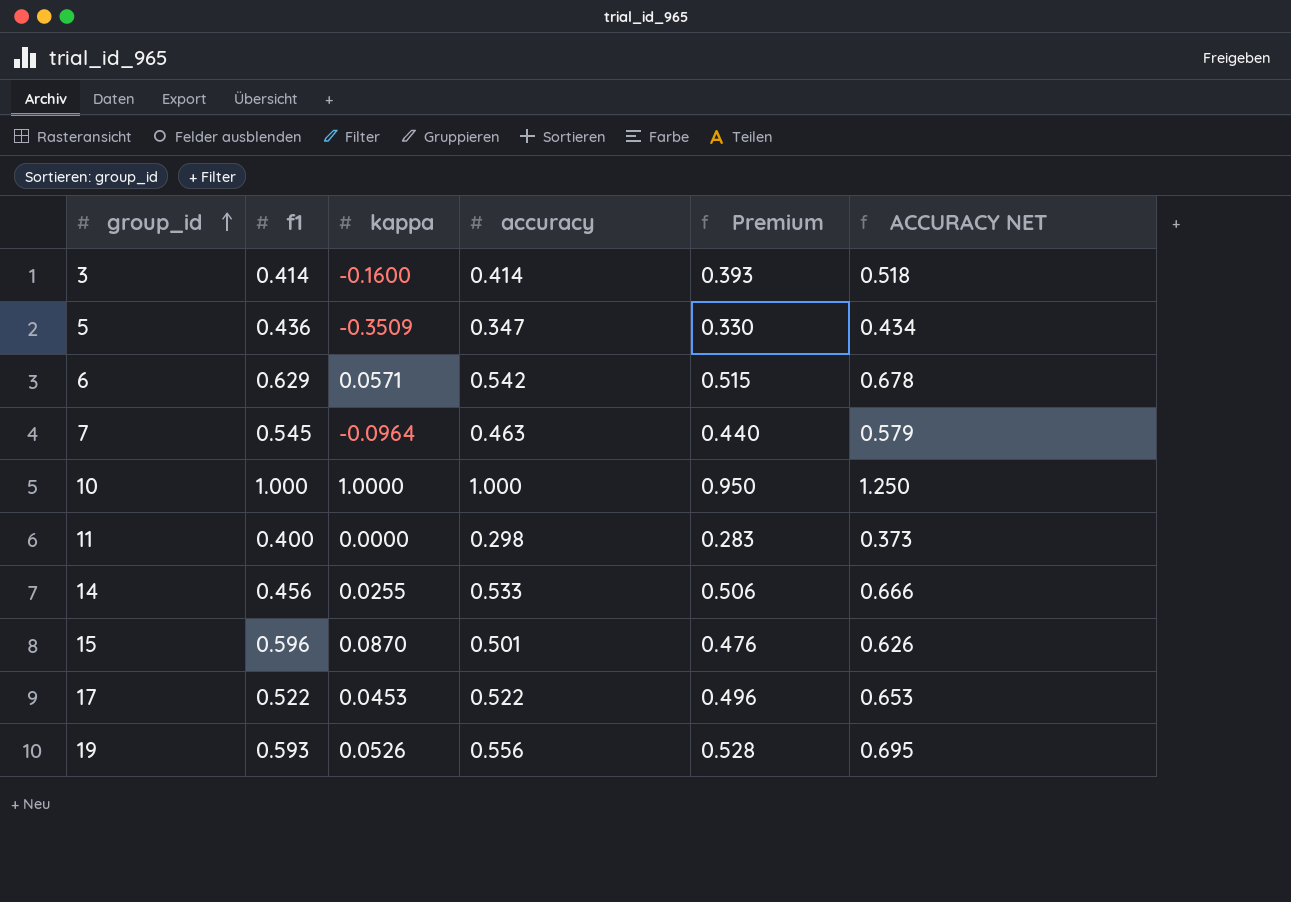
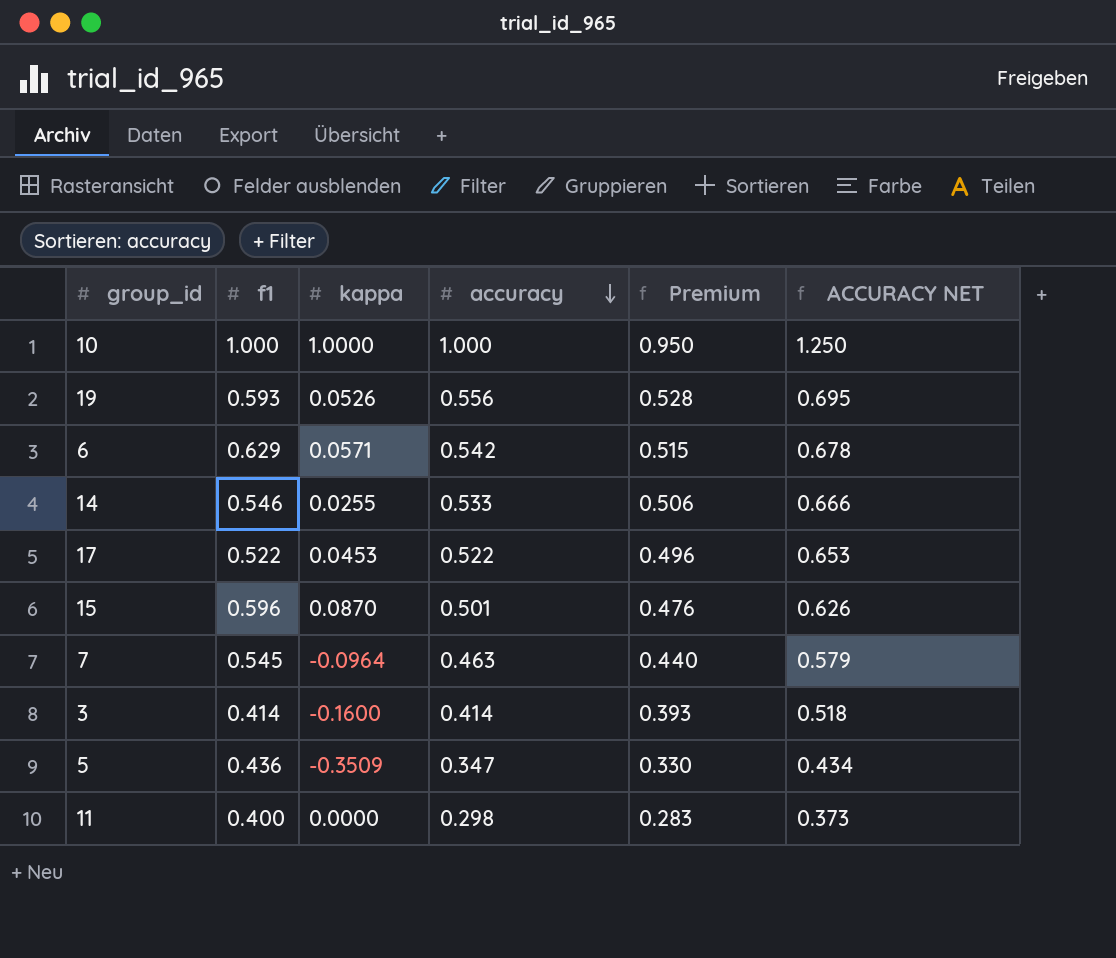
row order: group_id ascending -> accuracy descending
14 | f1: 0.456 -> 0.546

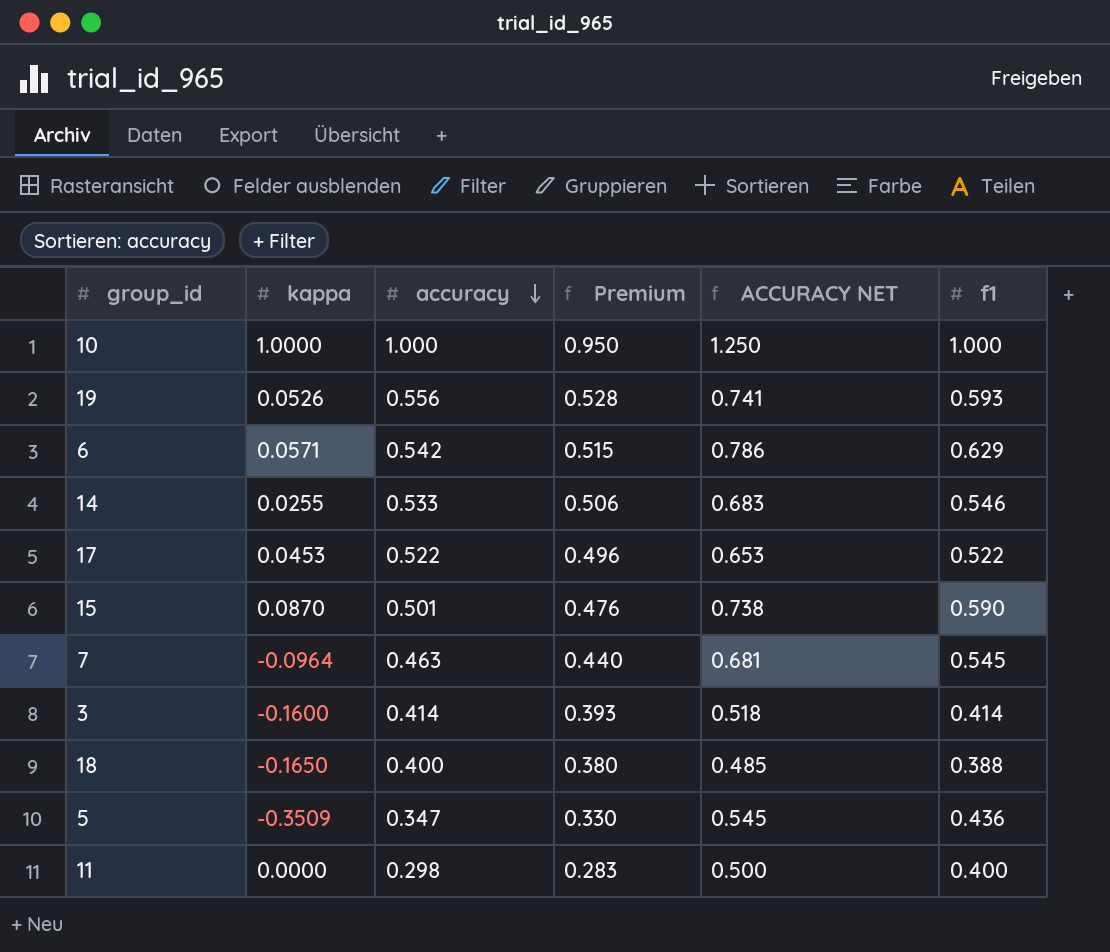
column ACCURACY NET | formula: [accuracy] * 1.25 -> [f1] * 1.25
column f1 | position: 2 -> 6
15 | f1: 0.596 -> 0.590
row 18: none -> -0.1650 | 0.400 | 0.380 | 0.485 | 0.388

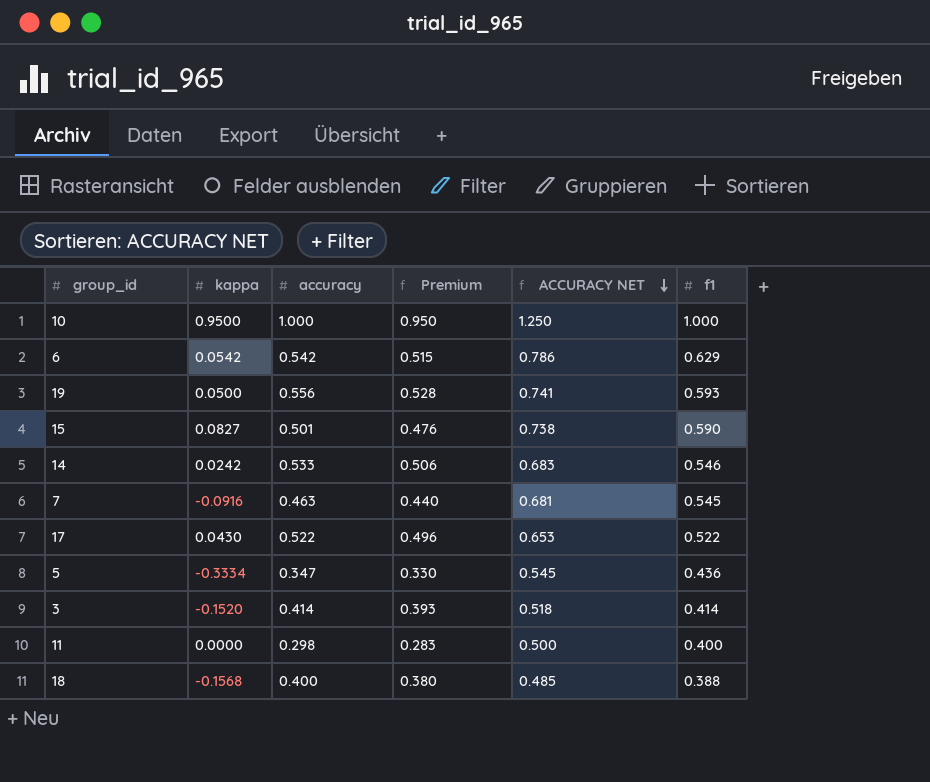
row order: accuracy descending -> ACCURACY NET descending
10 | kappa: 1.0000 -> 0.9500
6 | kappa: 0.0571 -> 0.0542
19 | kappa: 0.0526 -> 0.0500
15 | kappa: 0.0870 -> 0.0827
14 | kappa: 0.0255 -> 0.0242
7 | kappa: -0.0964 -> -0.0916
17 | kappa: 0.0453 -> 0.0430
5 | kappa: -0.3509 -> -0.3334
3 | kappa: -0.1600 -> -0.1520
18 | kappa: -0.1650 -> -0.1568

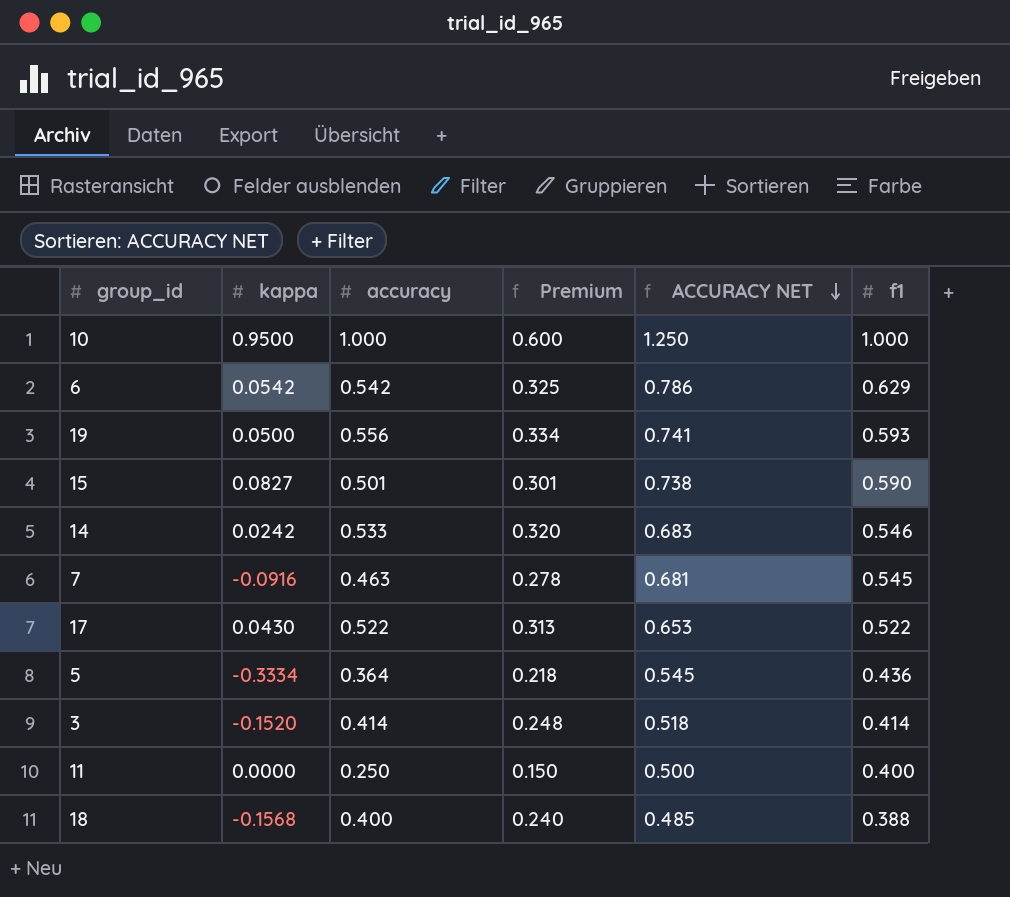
column Premium | formula: [accuracy] * 0.95 -> [accuracy] * 0.6
5 | accuracy: 0.347 -> 0.364
11 | accuracy: 0.298 -> 0.250

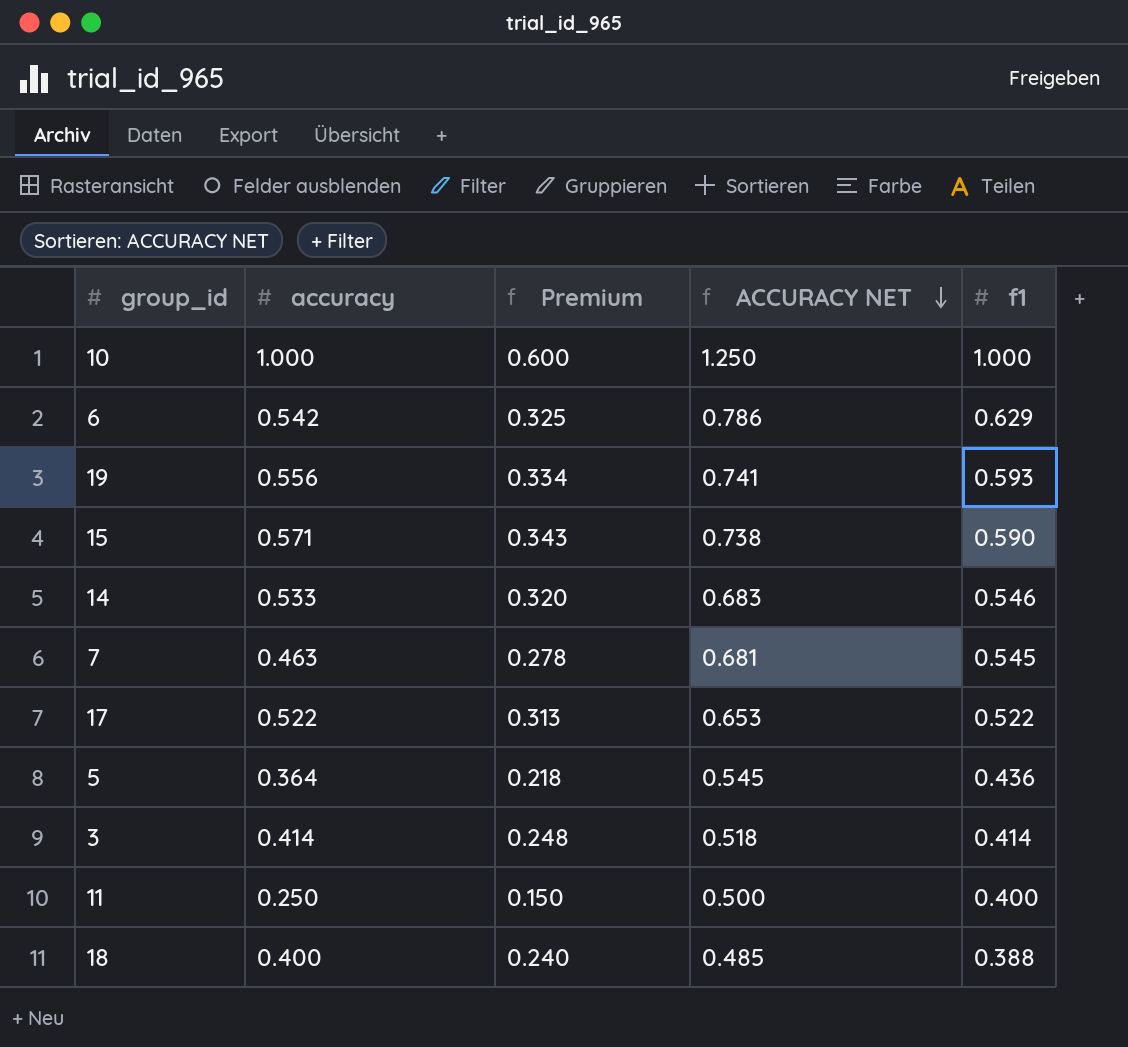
column kappa | position: 2 -> none
15 | accuracy: 0.501 -> 0.571
15 | Premium: 0.301 -> 0.343

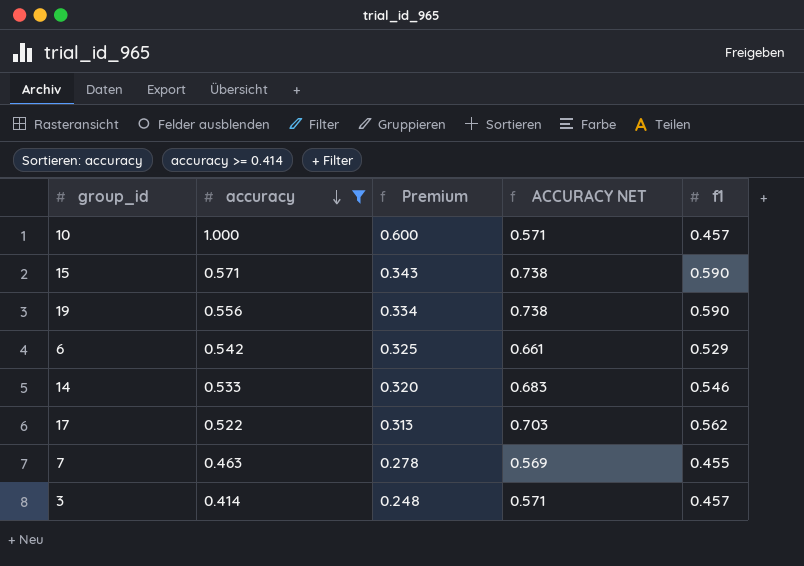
filter: none -> accuracy >= 0.414
row order: ACCURACY NET descending -> accuracy descending
10 | ACCURACY NET: 1.250 -> 0.571
10 | f1: 1.000 -> 0.457
19 | ACCURACY NET: 0.741 -> 0.738
19 | f1: 0.593 -> 0.590
6 | ACCURACY NET: 0.786 -> 0.661
6 | f1: 0.629 -> 0.529
17 | ACCURACY NET: 0.653 -> 0.703
17 | f1: 0.522 -> 0.562
7 | ACCURACY NET: 0.681 -> 0.569
7 | f1: 0.545 -> 0.455
3 | ACCURACY NET: 0.518 -> 0.571
3 | f1: 0.414 -> 0.457

